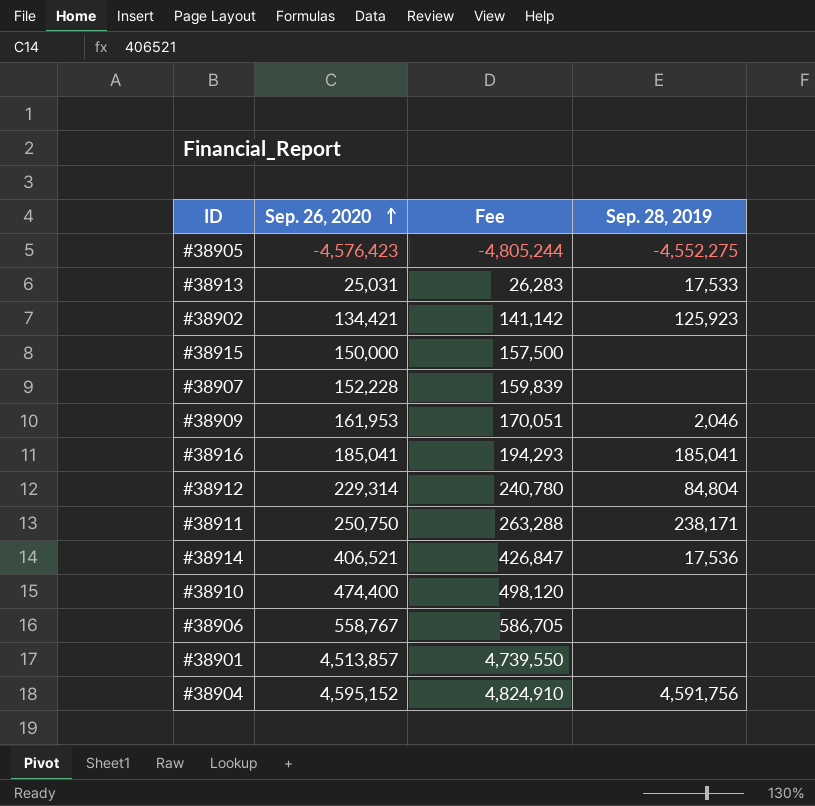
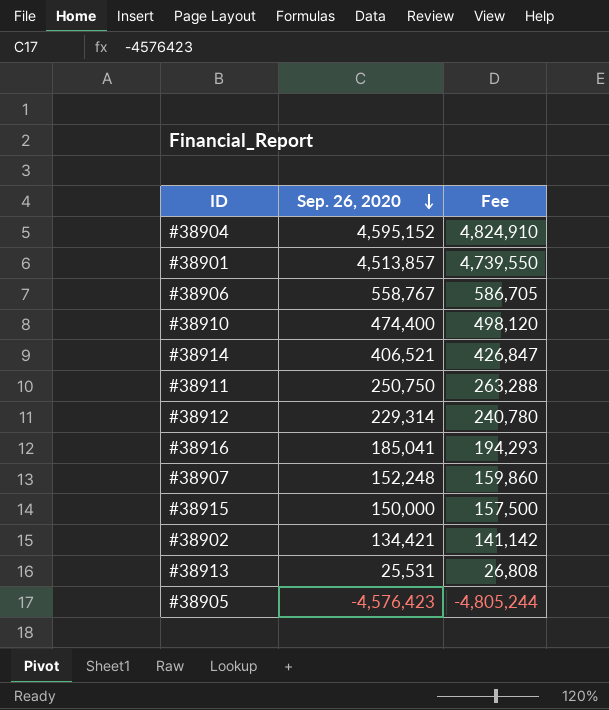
row order: Sep. 26, 2020 ascending -> Sep. 26, 2020 descending
column Sep. 28, 2019 | position: 4 -> none
row #38909: 161,953 | 170,051 | 2,046 -> none
#38907 | Sep. 26, 2020: 152,228 -> 152,248
#38907 | Fee: 159,839 -> 159,860
#38913 | Sep. 26, 2020: 25,031 -> 25,531
#38913 | Fee: 26,283 -> 26,808

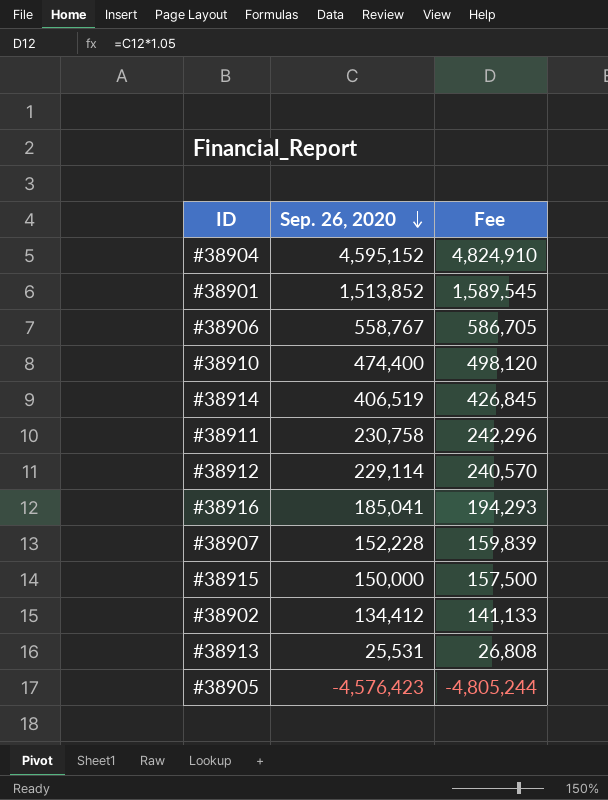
#38901 | Sep. 26, 2020: 4,513,857 -> 1,513,852
#38901 | Fee: 4,739,550 -> 1,589,545
#38914 | Sep. 26, 2020: 406,521 -> 406,519
#38914 | Fee: 426,847 -> 426,845
#38911 | Sep. 26, 2020: 250,750 -> 230,758
#38911 | Fee: 263,288 -> 242,296
#38912 | Sep. 26, 2020: 229,314 -> 229,114
#38912 | Fee: 240,780 -> 240,570
#38907 | Sep. 26, 2020: 152,248 -> 152,228
#38907 | Fee: 159,860 -> 159,839
#38902 | Sep. 26, 2020: 134,421 -> 134,412
#38902 | Fee: 141,142 -> 141,133

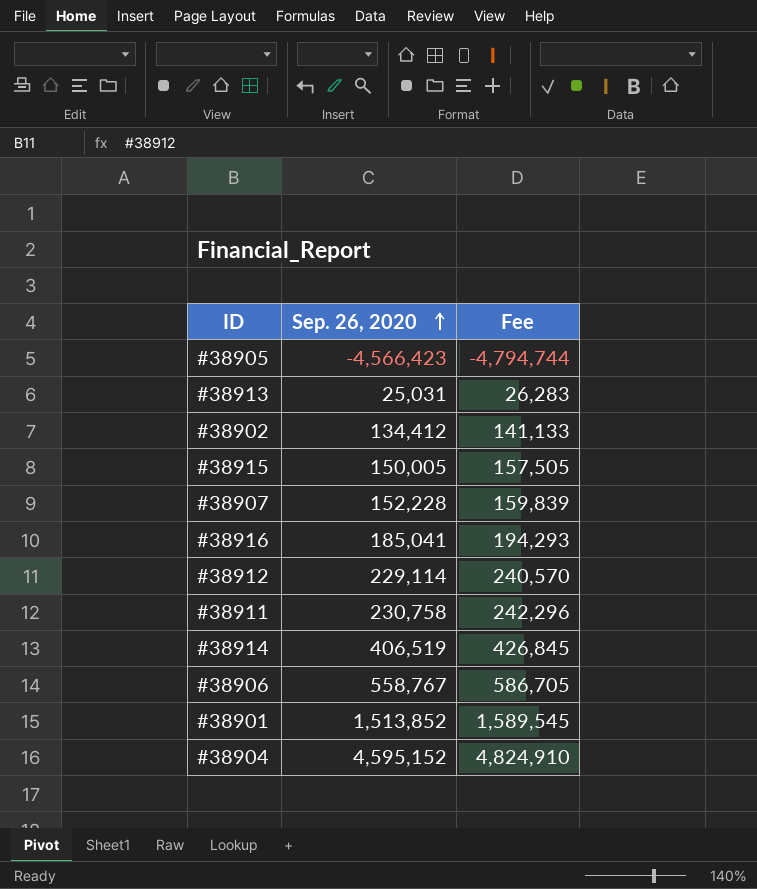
row order: Sep. 26, 2020 descending -> Sep. 26, 2020 ascending
row #38910: 474,400 | 498,120 -> none
#38905 | Sep. 26, 2020: -4,576,423 -> -4,566,423
#38905 | Fee: -4,805,244 -> -4,794,744
#38913 | Sep. 26, 2020: 25,531 -> 25,031
#38913 | Fee: 26,808 -> 26,283
#38915 | Sep. 26, 2020: 150,000 -> 150,005
#38915 | Fee: 157,500 -> 157,505

